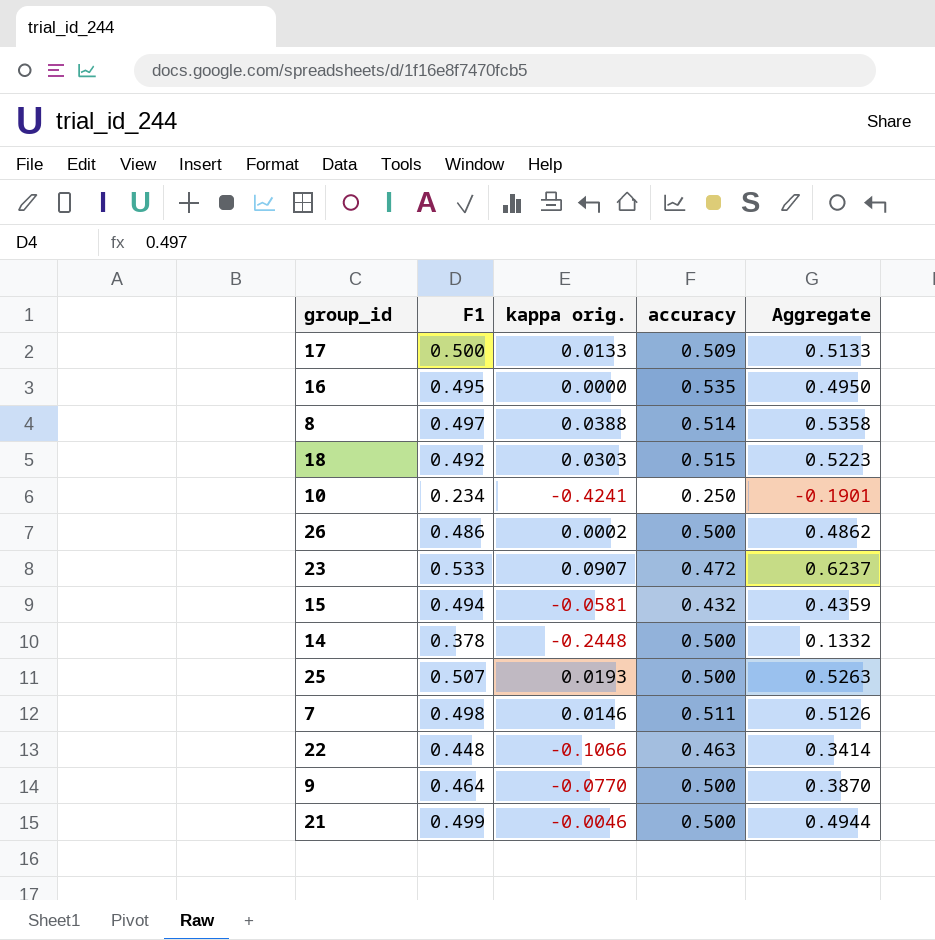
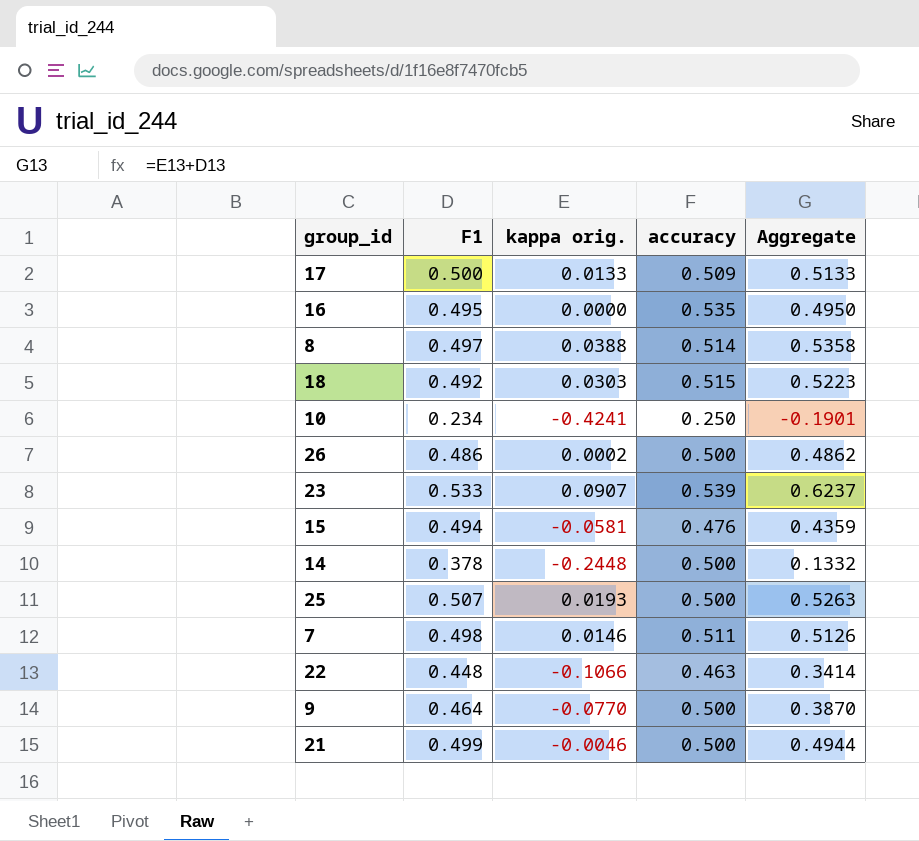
23 | accuracy: 0.472 -> 0.539
15 | accuracy: 0.432 -> 0.476

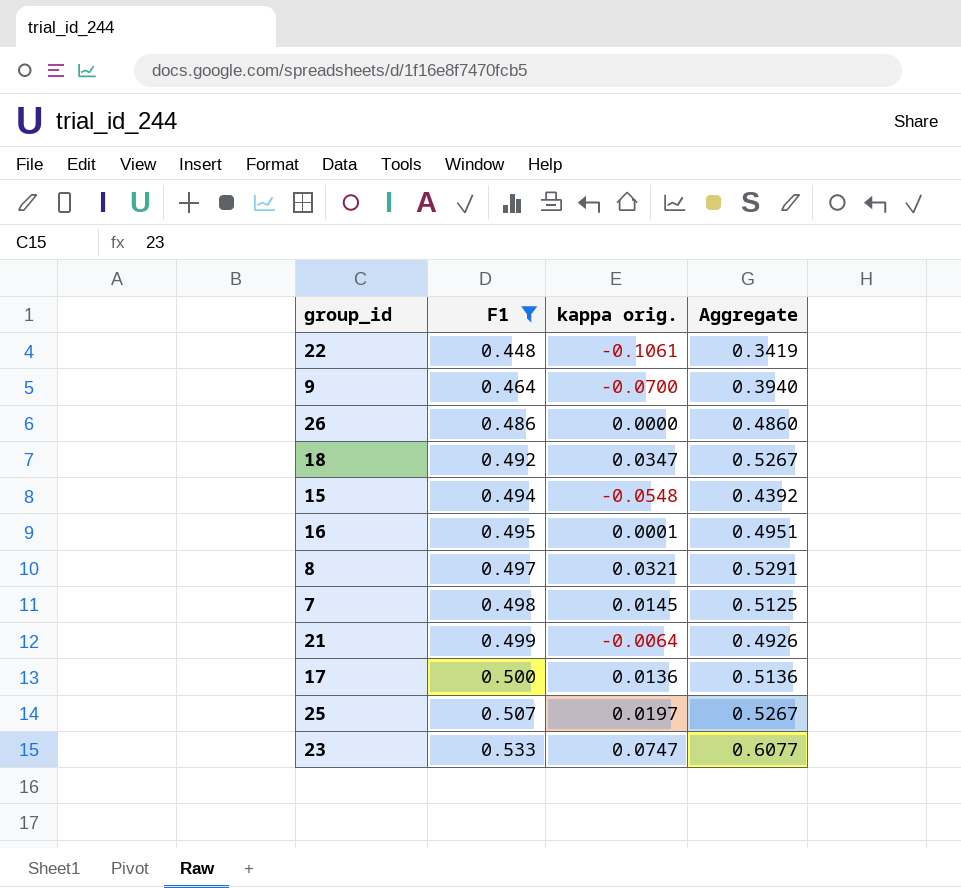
filter: none -> F1 >= 0.448
row order: none -> F1 ascending
column accuracy | position: 4 -> none
22 | kappa orig.: -0.1066 -> -0.1061
22 | Aggregate: 0.3414 -> 0.3419
9 | kappa orig.: -0.0770 -> -0.0700
9 | Aggregate: 0.3870 -> 0.3940
26 | kappa orig.: 0.0002 -> 0.0000
26 | Aggregate: 0.4862 -> 0.4860
18 | kappa orig.: 0.0303 -> 0.0347
18 | Aggregate: 0.5223 -> 0.5267
15 | kappa orig.: -0.0581 -> -0.0548
15 | Aggregate: 0.4359 -> 0.4392
16 | kappa orig.: 0.0000 -> 0.0001
16 | Aggregate: 0.4950 -> 0.4951
8 | kappa orig.: 0.0388 -> 0.0321
8 | Aggregate: 0.5358 -> 0.5291
7 | kappa orig.: 0.0146 -> 0.0145
7 | Aggregate: 0.5126 -> 0.5125
21 | kappa orig.: -0.0046 -> -0.0064
21 | Aggregate: 0.4944 -> 0.4926
17 | kappa orig.: 0.0133 -> 0.0136
17 | Aggregate: 0.5133 -> 0.5136
25 | kappa orig.: 0.0193 -> 0.0197
25 | Aggregate: 0.5263 -> 0.5267
23 | kappa orig.: 0.0907 -> 0.0747
23 | Aggregate: 0.6237 -> 0.6077

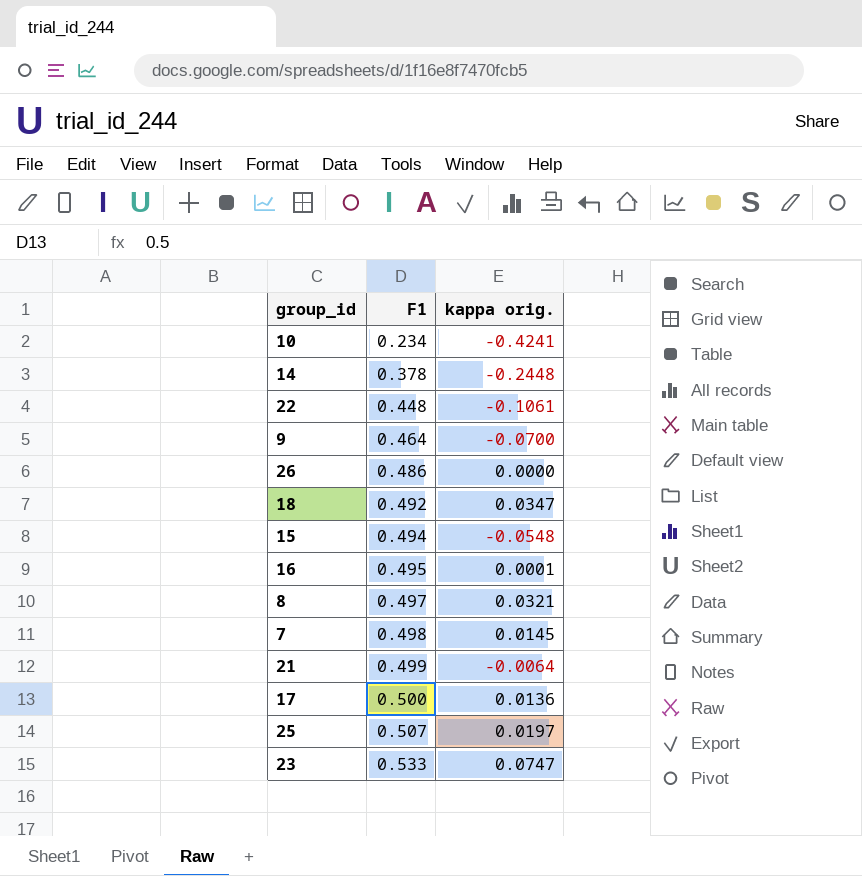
filter: F1 >= 0.448 -> none
column Aggregate | formula: [F1] + [kappa orig.] -> none

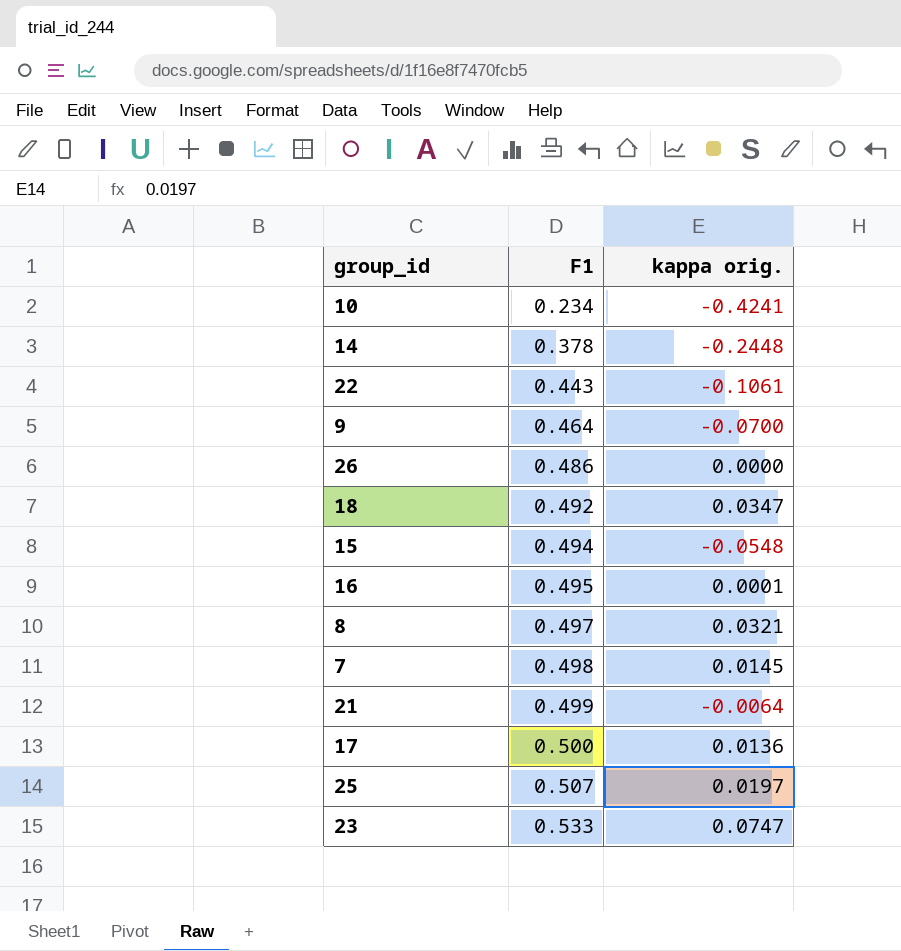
22 | F1: 0.448 -> 0.443

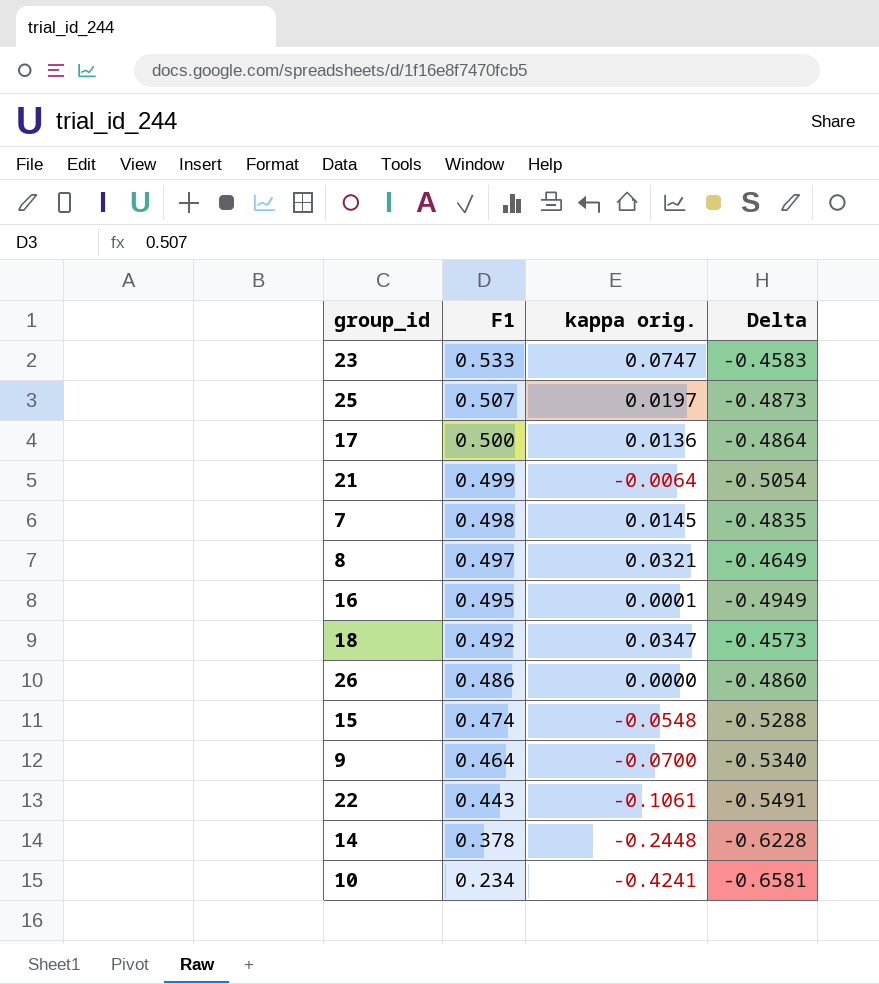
row order: F1 ascending -> F1 descending
column Delta | formula: none -> [kappa orig.] - [F1]
15 | F1: 0.494 -> 0.474

